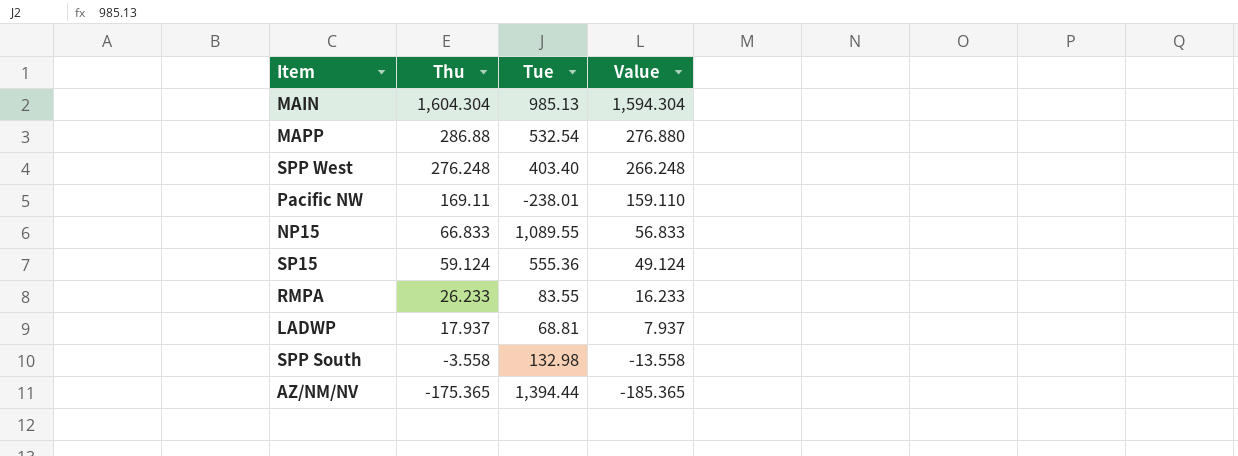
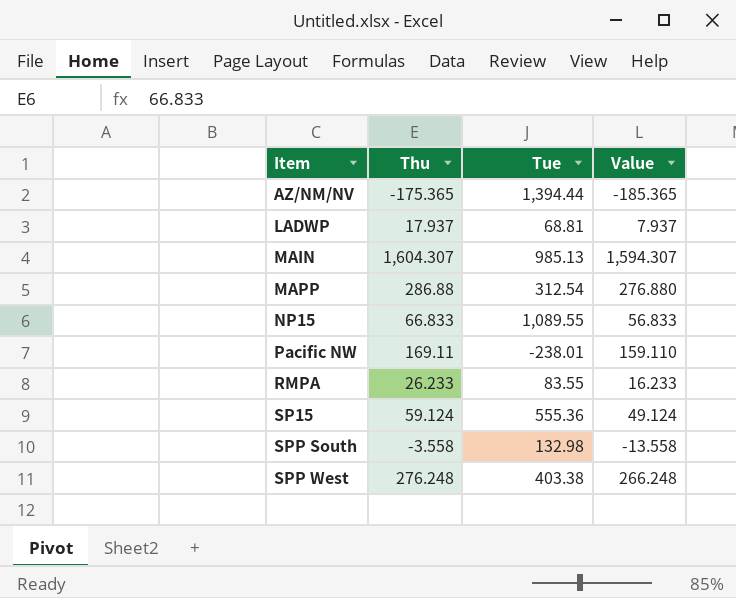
row order: Thu descending -> Item ascending
MAIN | Thu: 1,604.304 -> 1,604.307
MAIN | Value: 1,594.304 -> 1,594.307
MAPP | Tue: 532.54 -> 312.54
SPP West | Tue: 403.40 -> 403.38

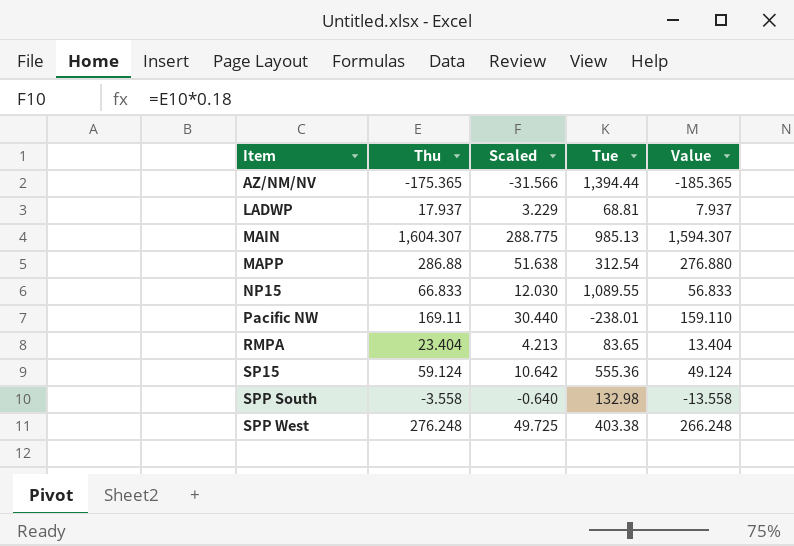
column Scaled | formula: none -> [Thu] * 0.18
RMPA | Thu: 26.233 -> 23.404
RMPA | Tue: 83.55 -> 83.65
RMPA | Value: 16.233 -> 13.404

